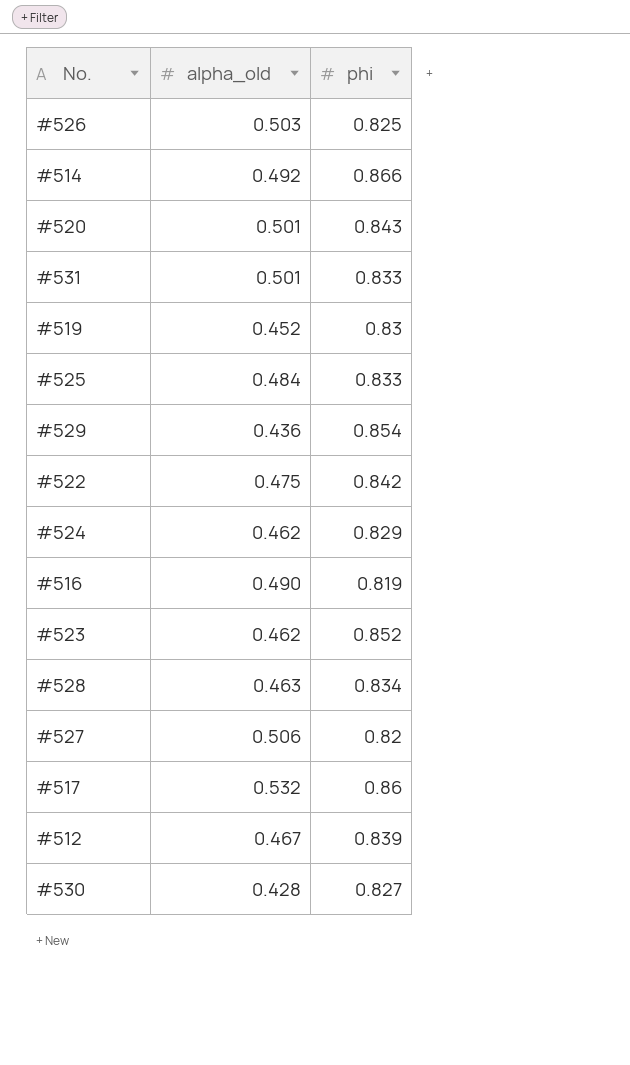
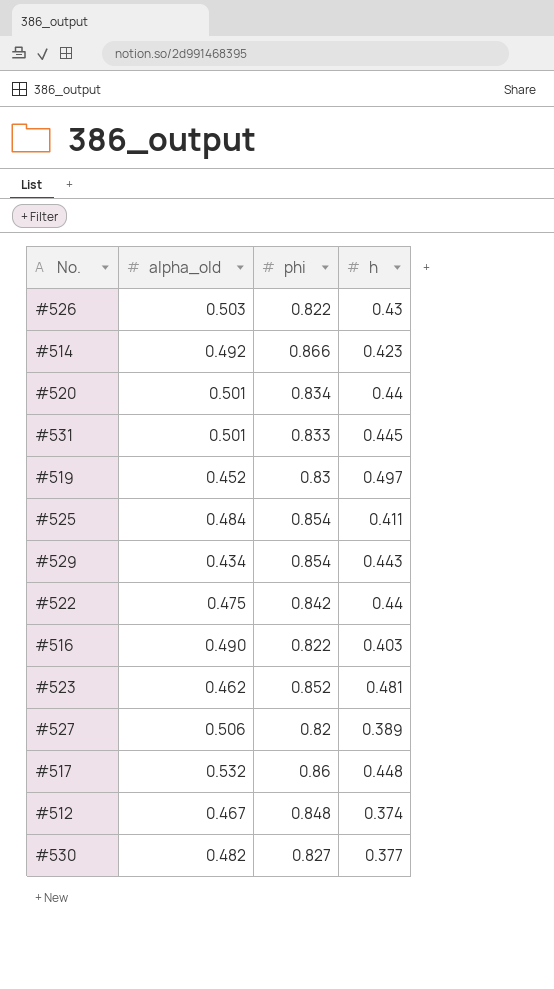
column h | position: none -> 4
row #524: 0.462 | 0.829 -> none
row #528: 0.463 | 0.834 -> none
#526 | phi: 0.825 -> 0.822
#520 | phi: 0.843 -> 0.834
#525 | phi: 0.833 -> 0.854
#529 | alpha_old: 0.436 -> 0.434
#516 | phi: 0.819 -> 0.822
#512 | phi: 0.839 -> 0.848
#530 | alpha_old: 0.428 -> 0.482

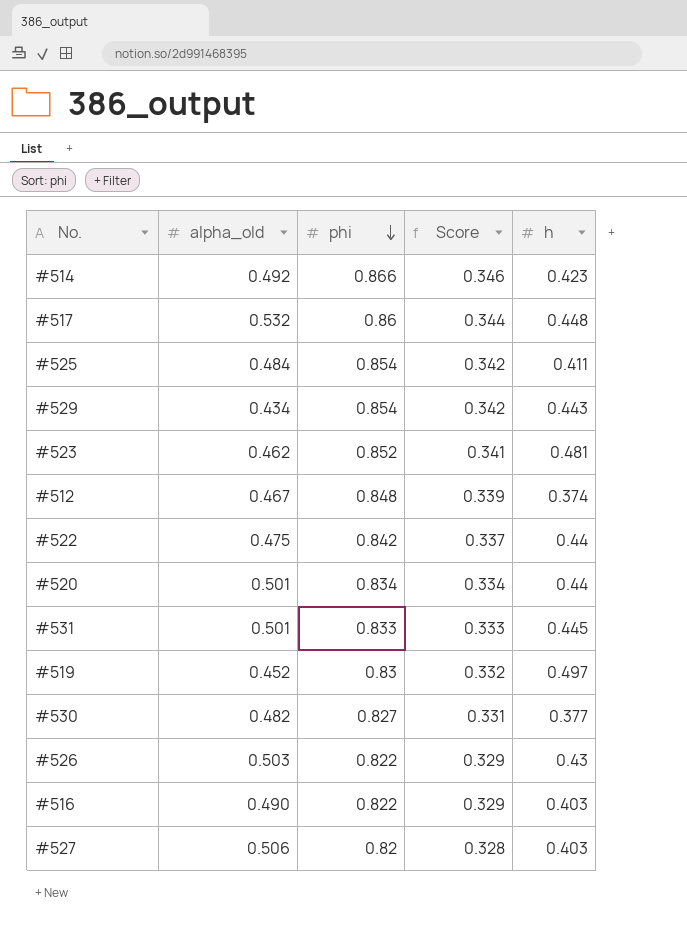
row order: none -> phi descending
column Score | formula: none -> [phi] * 0.4
#527 | h: 0.389 -> 0.403

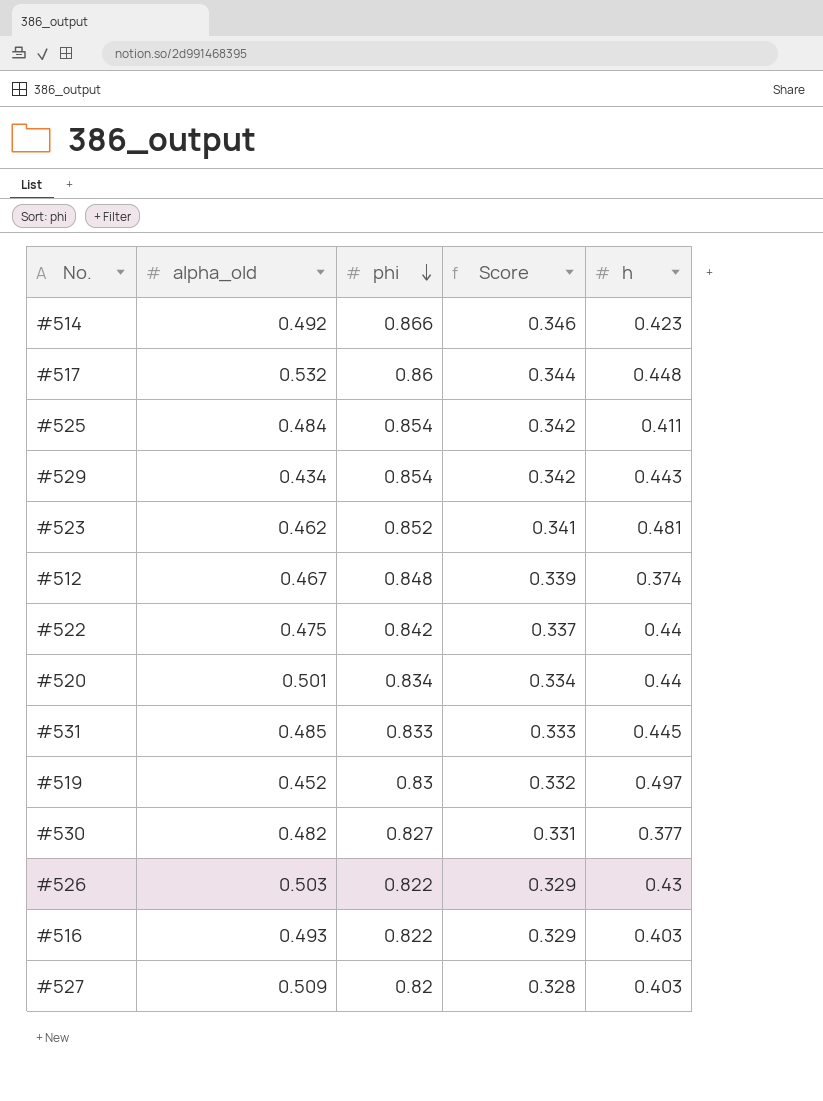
#531 | alpha_old: 0.501 -> 0.485
#516 | alpha_old: 0.490 -> 0.493
#527 | alpha_old: 0.506 -> 0.509

